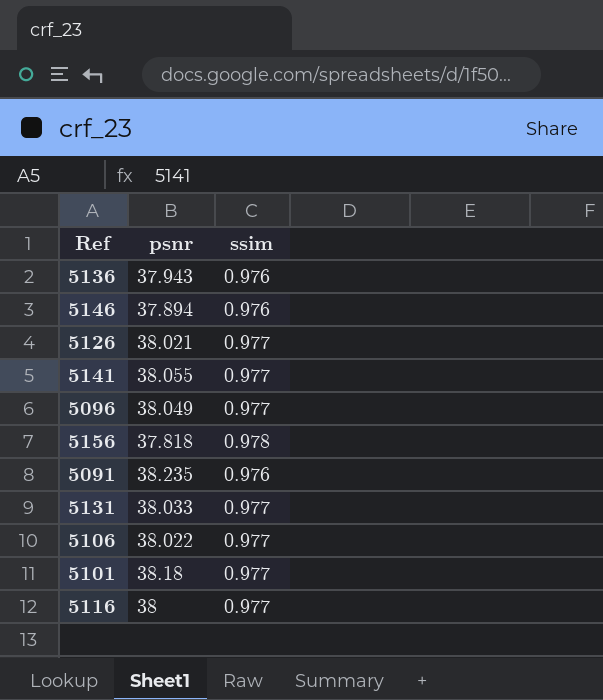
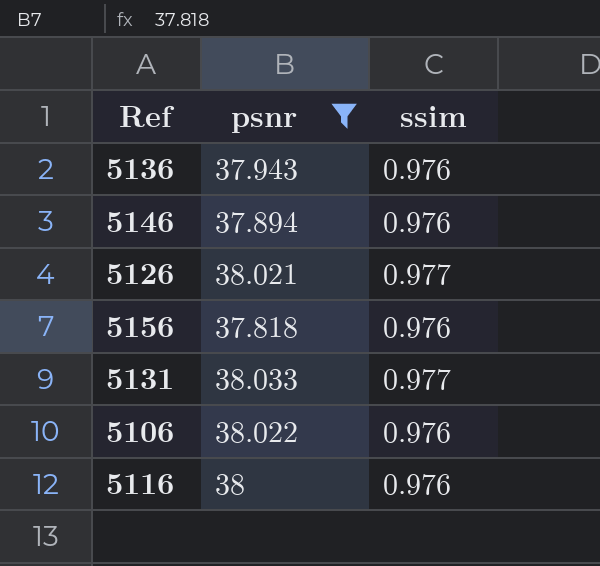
filter: none -> psnr <= 38.033
5156 | ssim: 0.978 -> 0.976
5106 | ssim: 0.977 -> 0.976
5116 | ssim: 0.977 -> 0.976

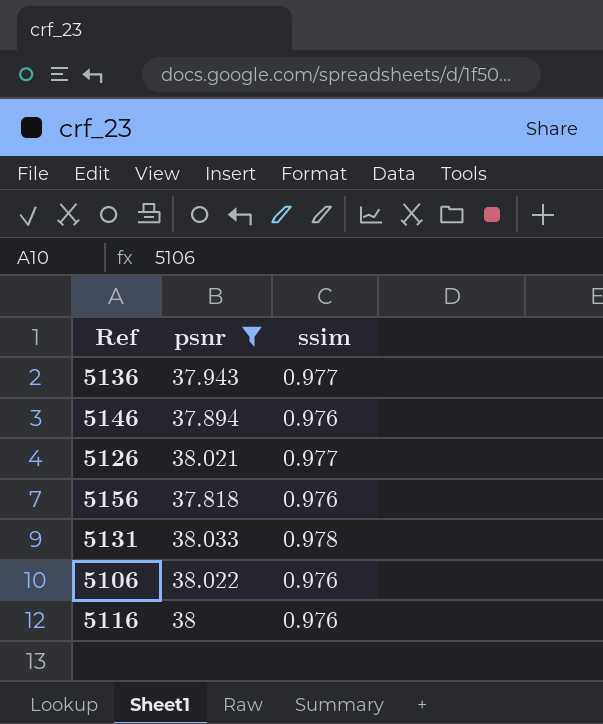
5136 | ssim: 0.976 -> 0.977
5131 | ssim: 0.977 -> 0.978

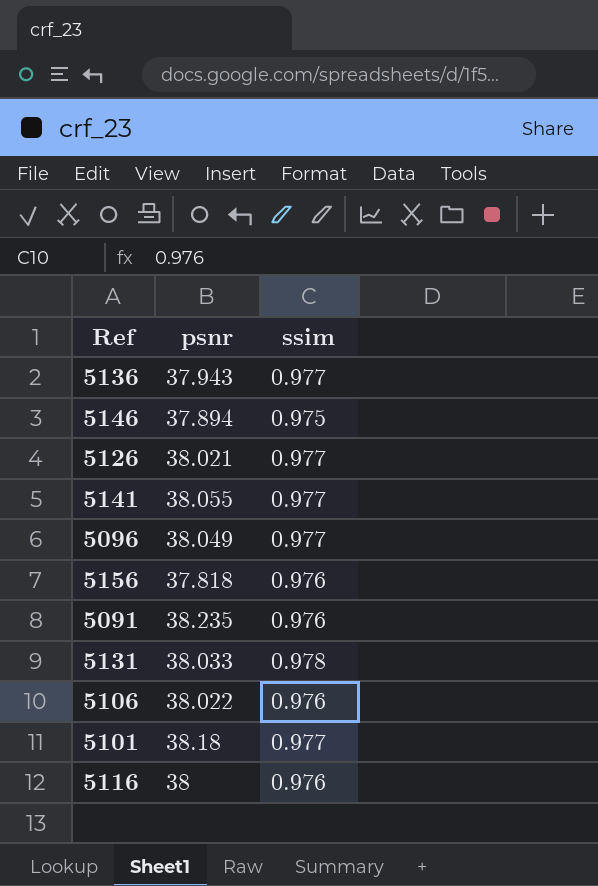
filter: psnr <= 38.033 -> none
5146 | ssim: 0.976 -> 0.975

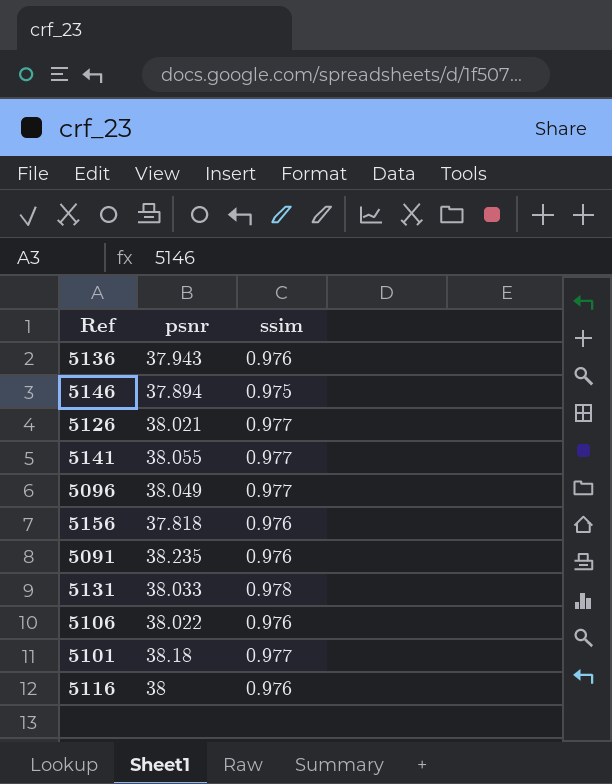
5136 | ssim: 0.977 -> 0.976

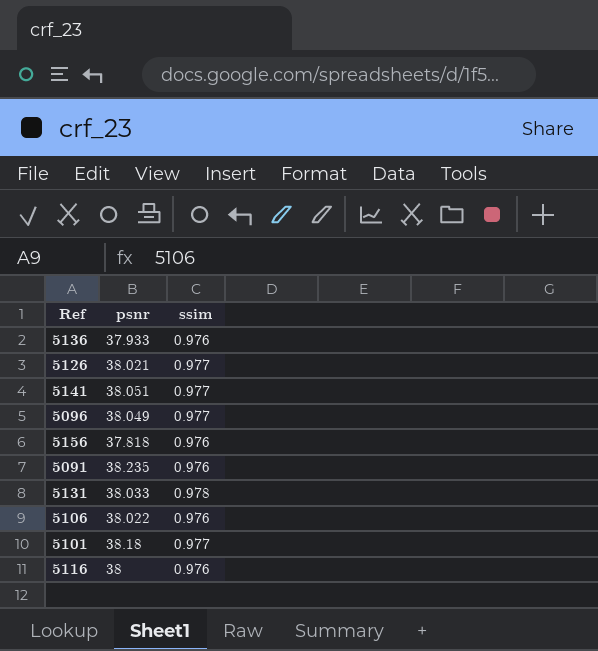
row 5146: 37.894 | 0.975 -> none
5136 | psnr: 37.943 -> 37.933
5141 | psnr: 38.055 -> 38.051

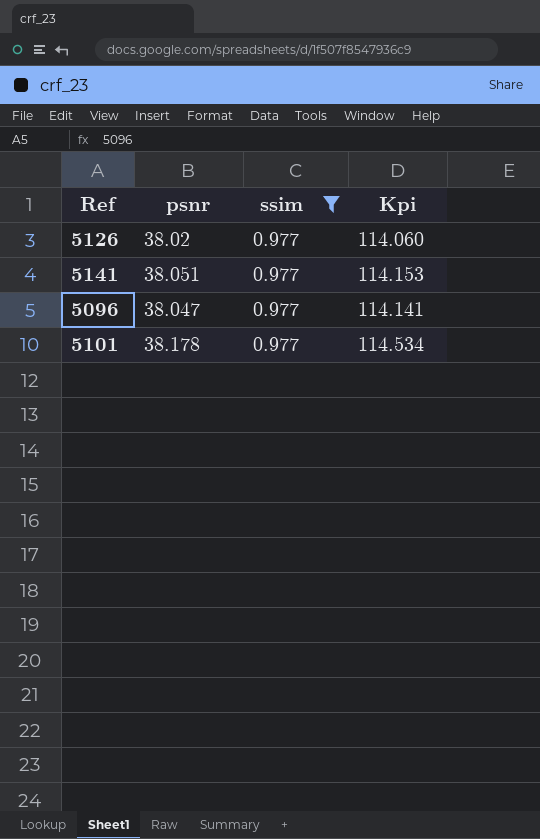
filter: none -> ssim = 0.977
column Kpi | formula: none -> [psnr] * 3
5126 | psnr: 38.021 -> 38.02
5096 | psnr: 38.049 -> 38.047
5101 | psnr: 38.18 -> 38.178

